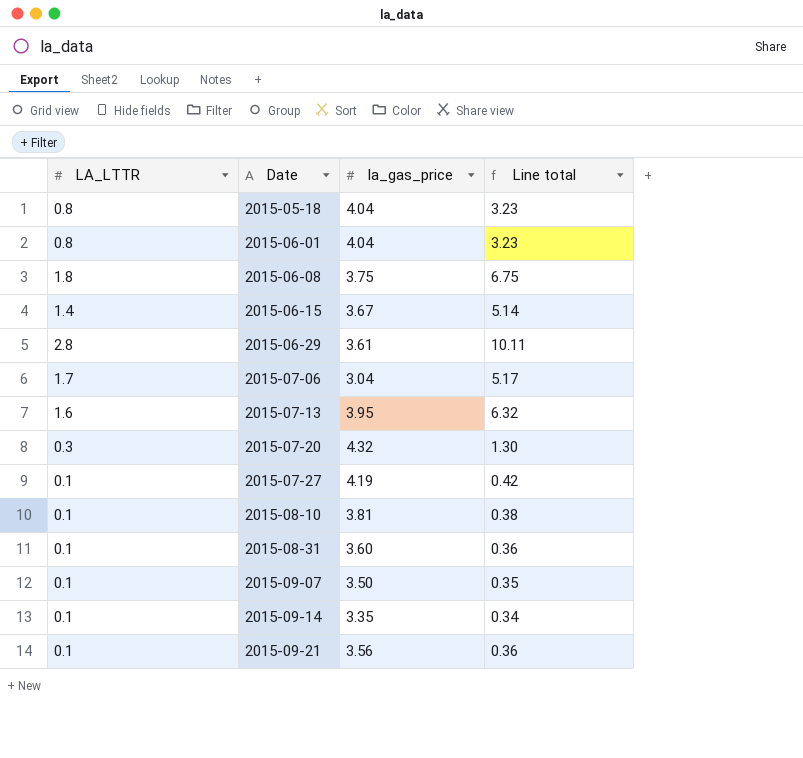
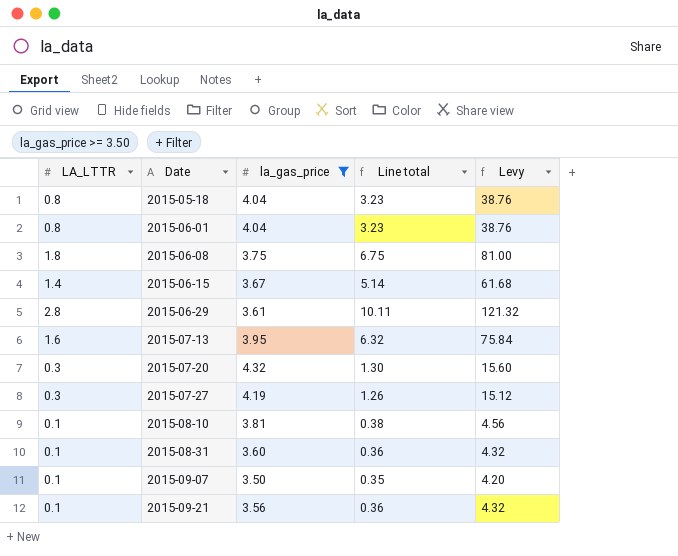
filter: none -> la_gas_price >= 3.50
column Levy | formula: none -> [Line total] * 12
2015-07-27 | LA_LTTR: 0.1 -> 0.3
2015-07-27 | Line total: 0.42 -> 1.26

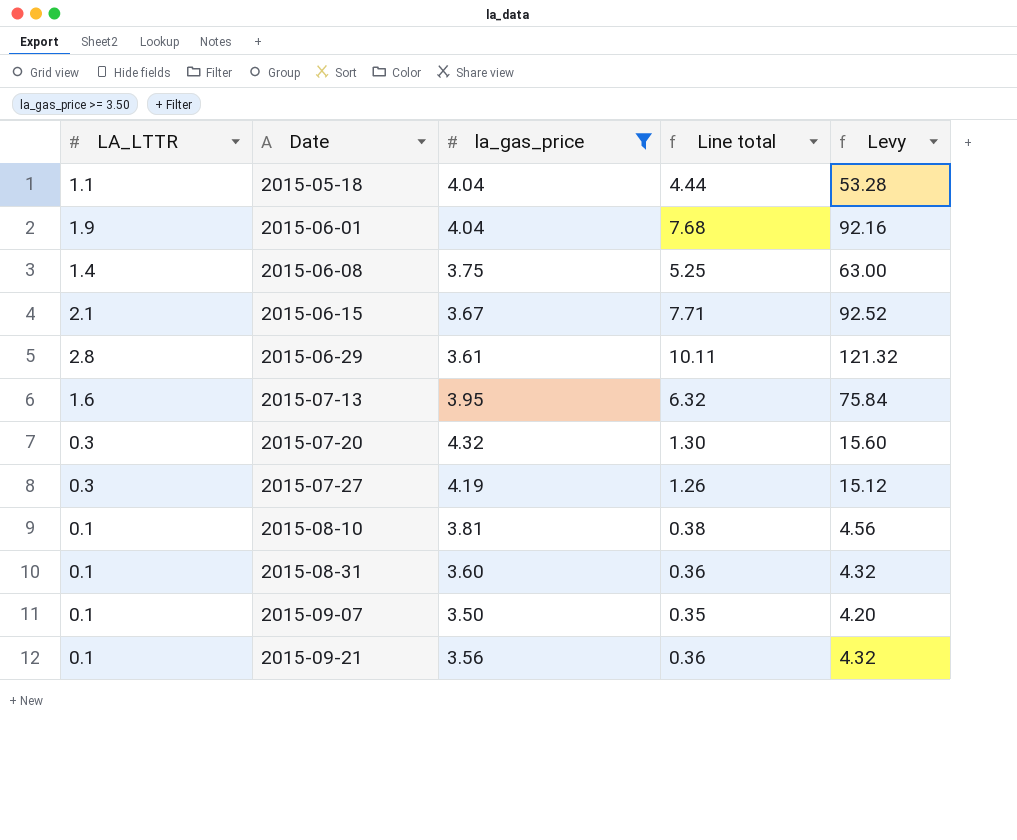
2015-05-18 | LA_LTTR: 0.8 -> 1.1
2015-05-18 | Line total: 3.23 -> 4.44
2015-05-18 | Levy: 38.76 -> 53.28
2015-06-01 | LA_LTTR: 0.8 -> 1.9
2015-06-01 | Line total: 3.23 -> 7.68
2015-06-01 | Levy: 38.76 -> 92.16
2015-06-08 | LA_LTTR: 1.8 -> 1.4
2015-06-08 | Line total: 6.75 -> 5.25
2015-06-08 | Levy: 81.00 -> 63.00
2015-06-15 | LA_LTTR: 1.4 -> 2.1
2015-06-15 | Line total: 5.14 -> 7.71
2015-06-15 | Levy: 61.68 -> 92.52

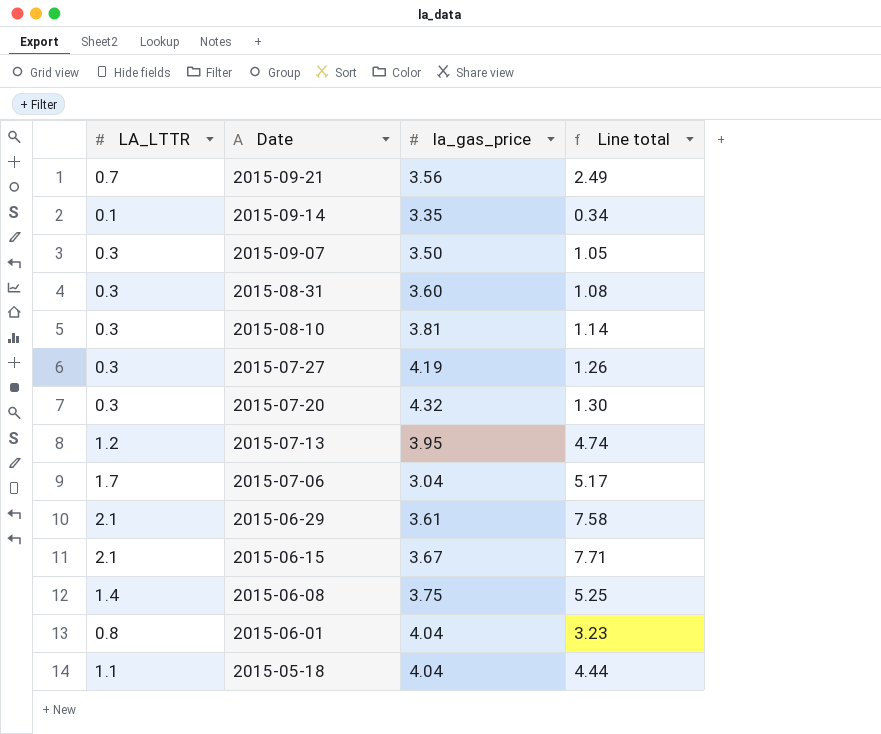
filter: la_gas_price >= 3.50 -> none
row order: Date ascending -> Date descending
column Levy | formula: [Line total] * 12 -> none
2015-09-21 | LA_LTTR: 0.1 -> 0.7
2015-09-21 | Line total: 0.36 -> 2.49
2015-09-07 | LA_LTTR: 0.1 -> 0.3
2015-09-07 | Line total: 0.35 -> 1.05
2015-08-31 | LA_LTTR: 0.1 -> 0.3
2015-08-31 | Line total: 0.36 -> 1.08
2015-08-10 | LA_LTTR: 0.1 -> 0.3
2015-08-10 | Line total: 0.38 -> 1.14
2015-07-13 | LA_LTTR: 1.6 -> 1.2
2015-07-13 | Line total: 6.32 -> 4.74
2015-06-29 | LA_LTTR: 2.8 -> 2.1
2015-06-29 | Line total: 10.11 -> 7.58
2015-06-01 | LA_LTTR: 1.9 -> 0.8
2015-06-01 | Line total: 7.68 -> 3.23

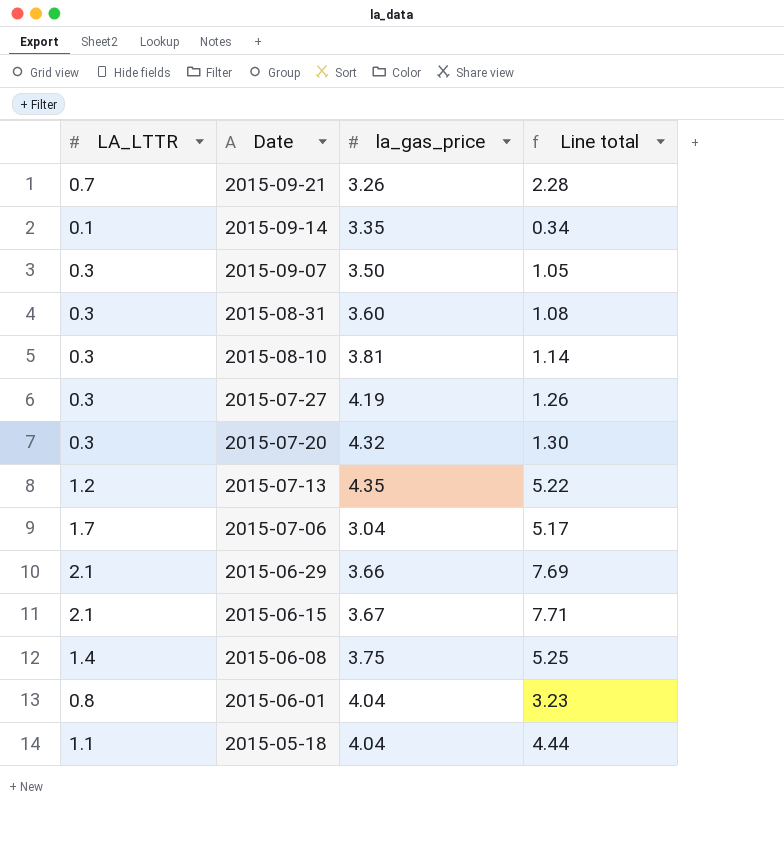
2015-09-21 | la_gas_price: 3.56 -> 3.26
2015-09-21 | Line total: 2.49 -> 2.28
2015-07-13 | la_gas_price: 3.95 -> 4.35
2015-07-13 | Line total: 4.74 -> 5.22
2015-06-29 | la_gas_price: 3.61 -> 3.66
2015-06-29 | Line total: 7.58 -> 7.69

